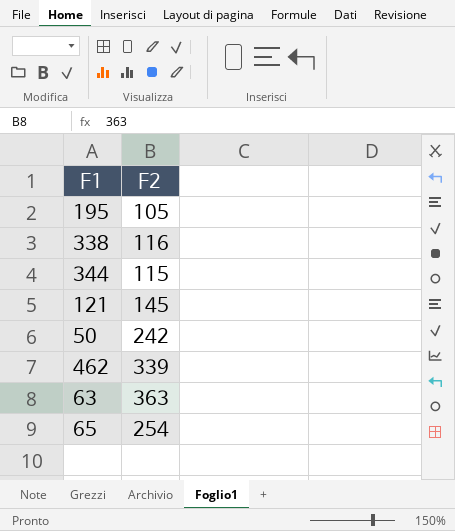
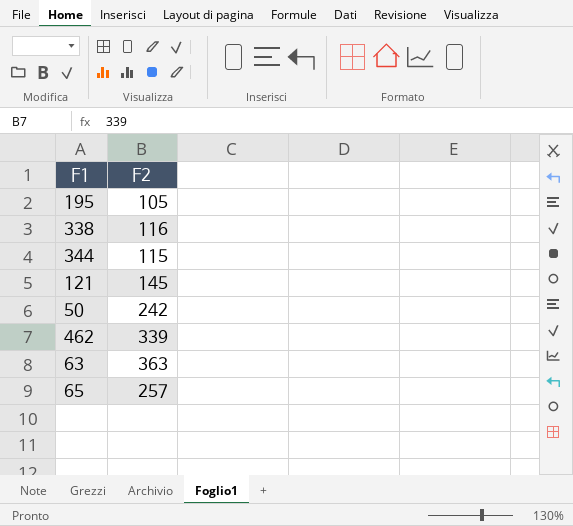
65 | F2: 254 -> 257

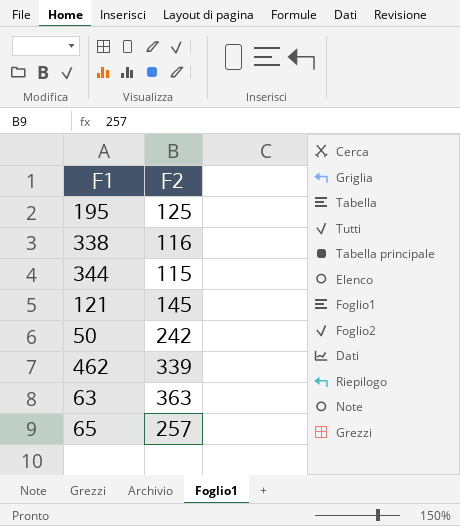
195 | F2: 105 -> 125

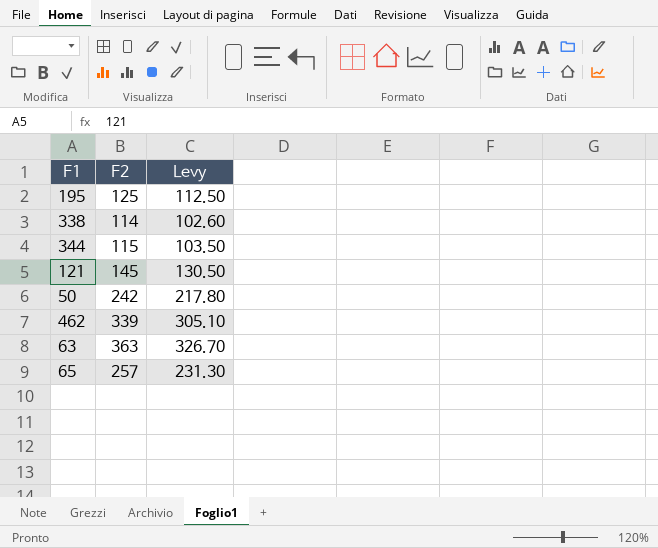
column Levy | formula: none -> [F2] * 0.9
338 | F2: 116 -> 114

